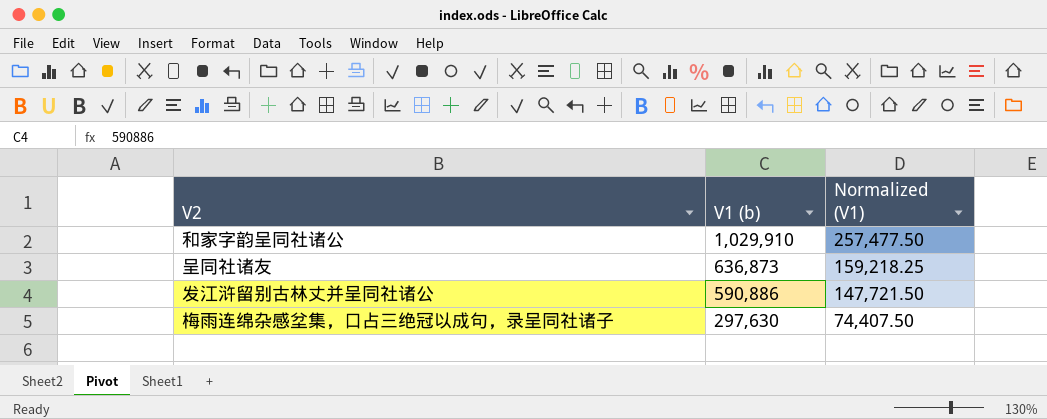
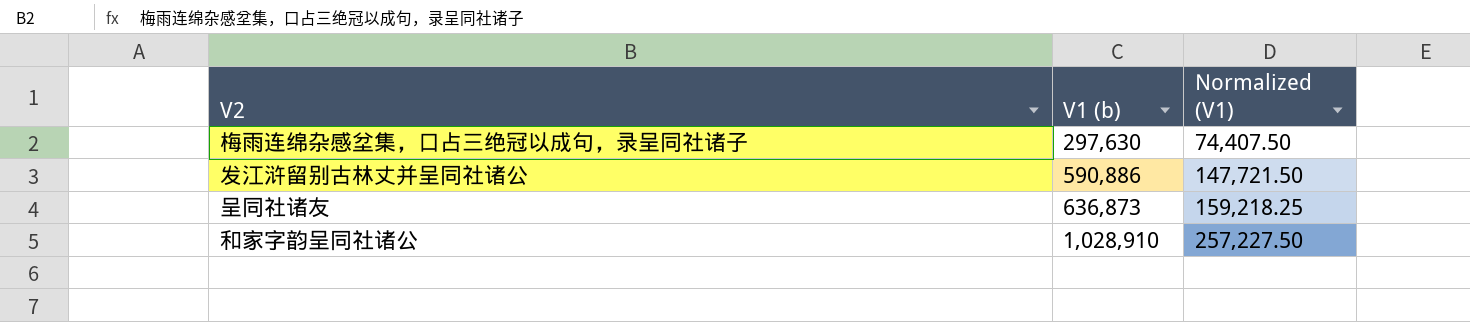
row order: V1 (b) descending -> V1 (b) ascending
和家字韵呈同社诸公 | V1 (b): 1,029,910 -> 1,028,910
和家字韵呈同社诸公 | Normalized (V1): 257,477.50 -> 257,227.50

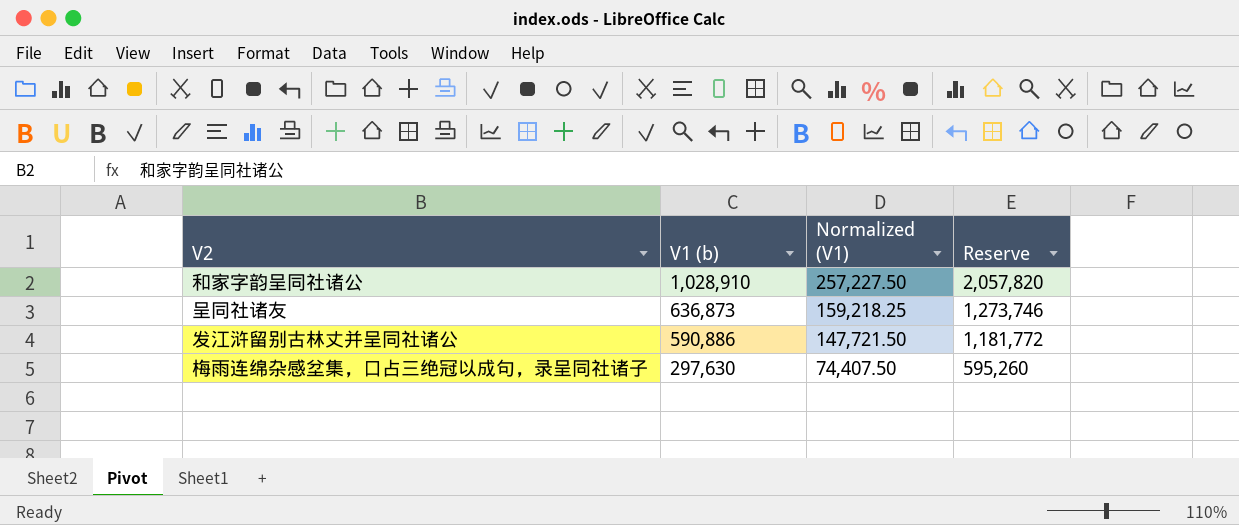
row order: V1 (b) ascending -> V1 (b) descending
column Reserve | formula: none -> [V1 (b)] * 2

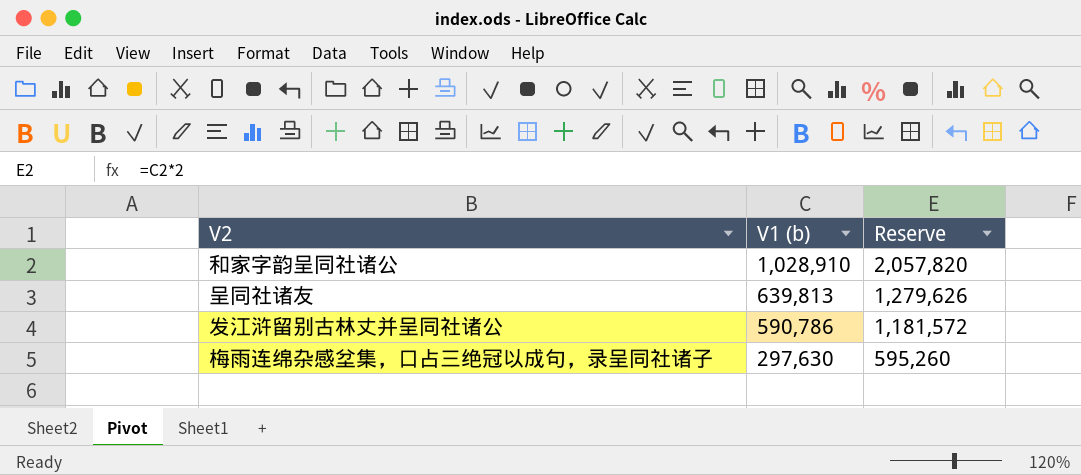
column Normalized (V1) | formula: [V1 (b)] * 0.25 -> none
呈同社诸友 | V1 (b): 636,873 -> 639,813
呈同社诸友 | Reserve: 1,273,746 -> 1,279,626
发江浒留别古林丈并呈同社诸公 | V1 (b): 590,886 -> 590,786
发江浒留别古林丈并呈同社诸公 | Reserve: 1,181,772 -> 1,181,572

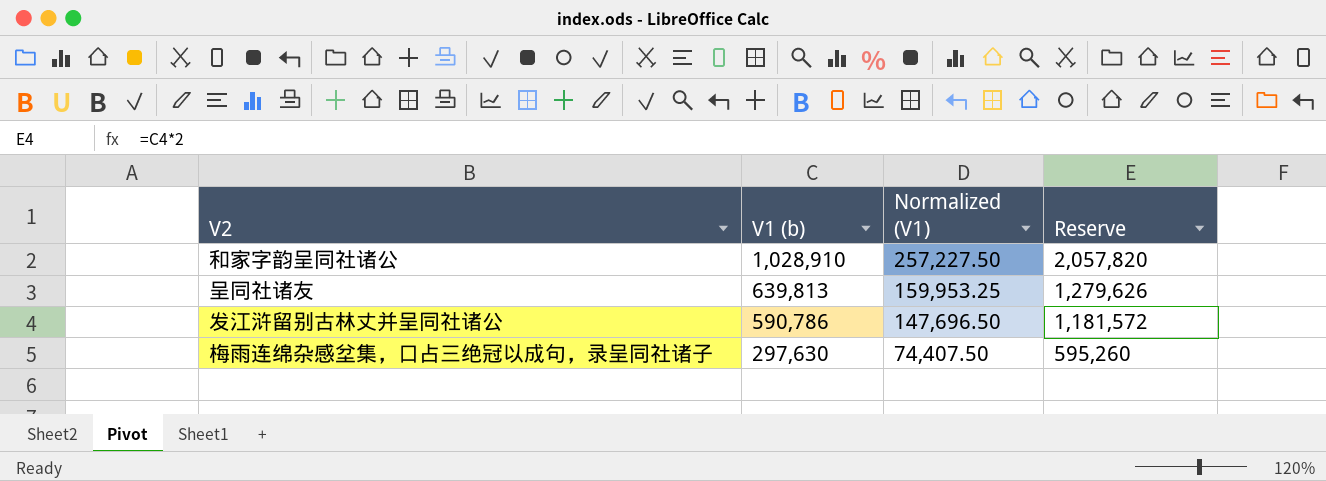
column Normalized (V1) | formula: none -> [V1 (b)] * 0.25

